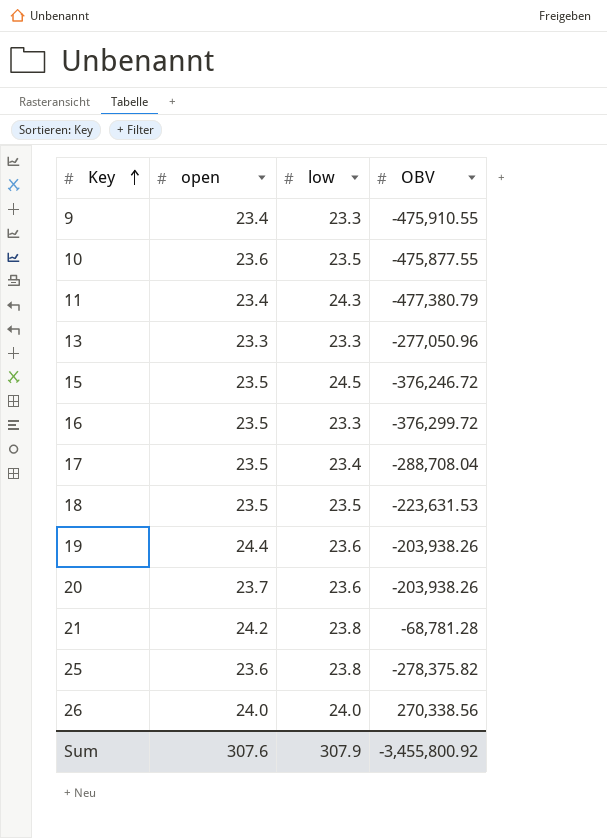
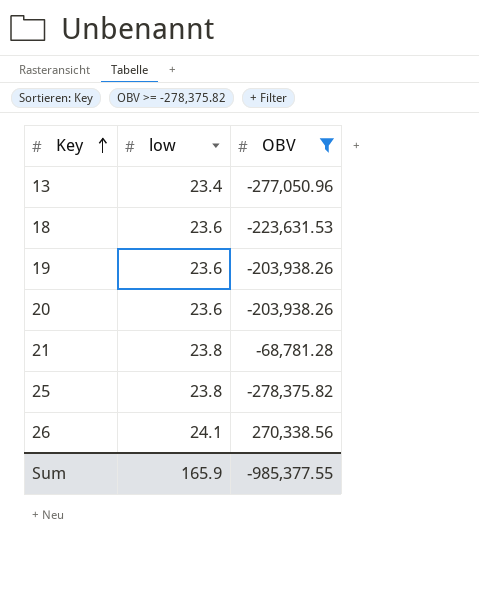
filter: none -> OBV >= -278,375.82
column open | position: 2 -> none
13 | low: 23.3 -> 23.4
18 | low: 23.5 -> 23.6
26 | low: 24.0 -> 24.1
Sum | low: 307.9 -> 165.9
Sum | OBV: -3,455,800.92 -> -985,377.55

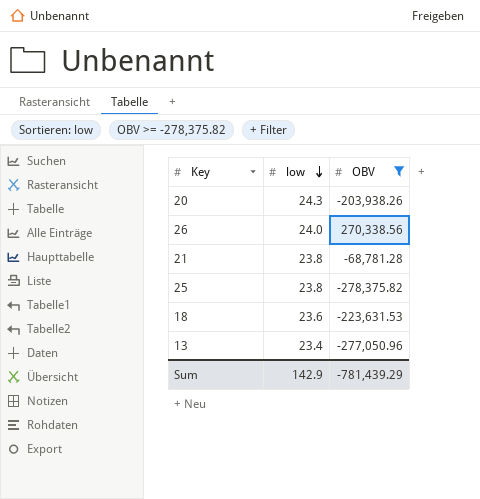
row order: Key ascending -> low descending
row 19: 23.6 | -203,938.26 -> none
20 | low: 23.6 -> 24.3
26 | low: 24.1 -> 24.0
Sum | low: 165.9 -> 142.9
Sum | OBV: -985,377.55 -> -781,439.29

